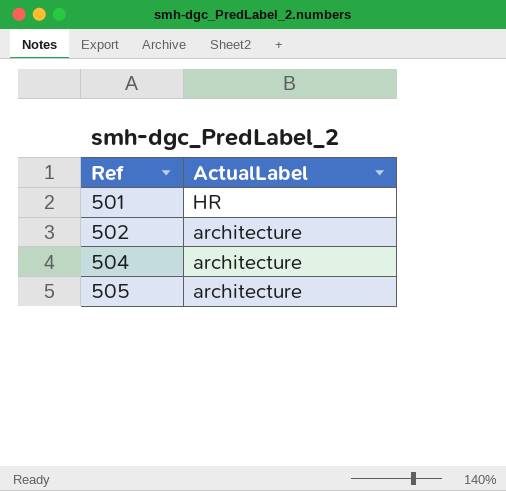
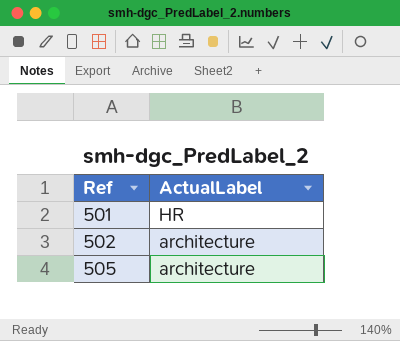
row 504: architecture -> none

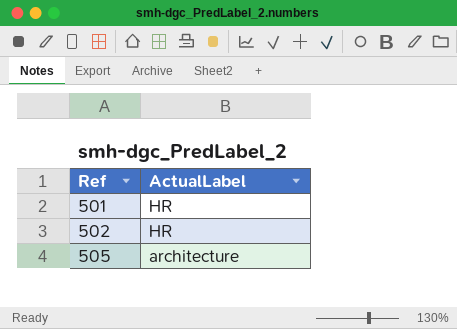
502 | ActualLabel: architecture -> HR

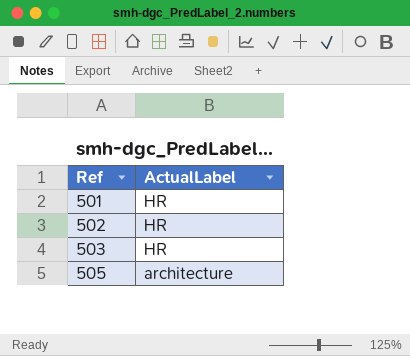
row 503: none -> HR

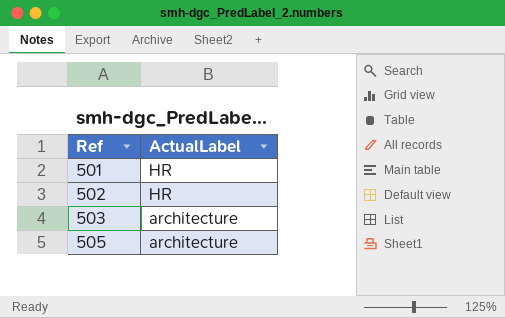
503 | ActualLabel: HR -> architecture

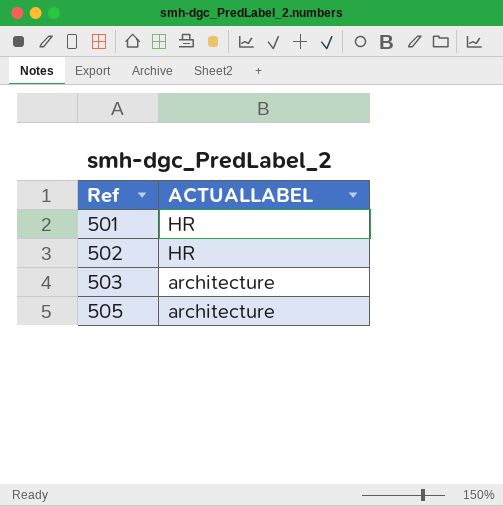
column name: ActualLabel -> ACTUALLABEL

